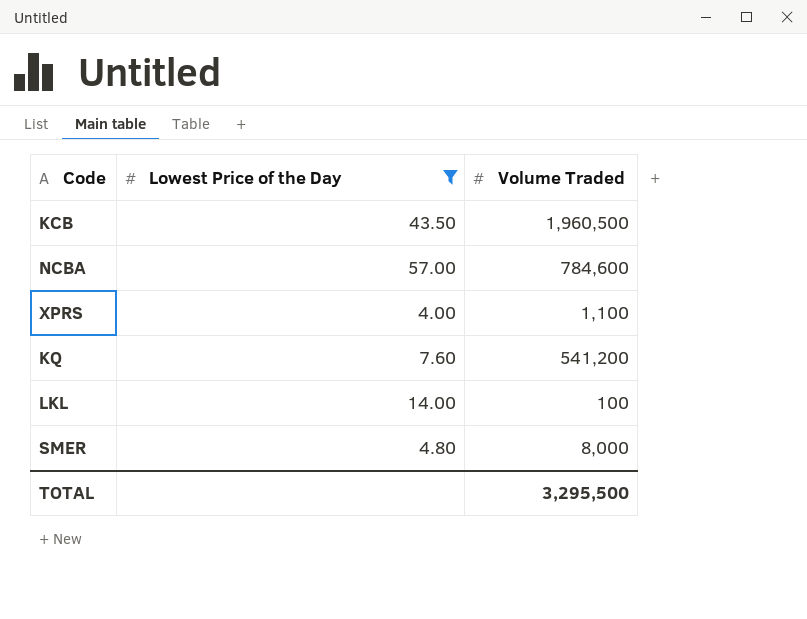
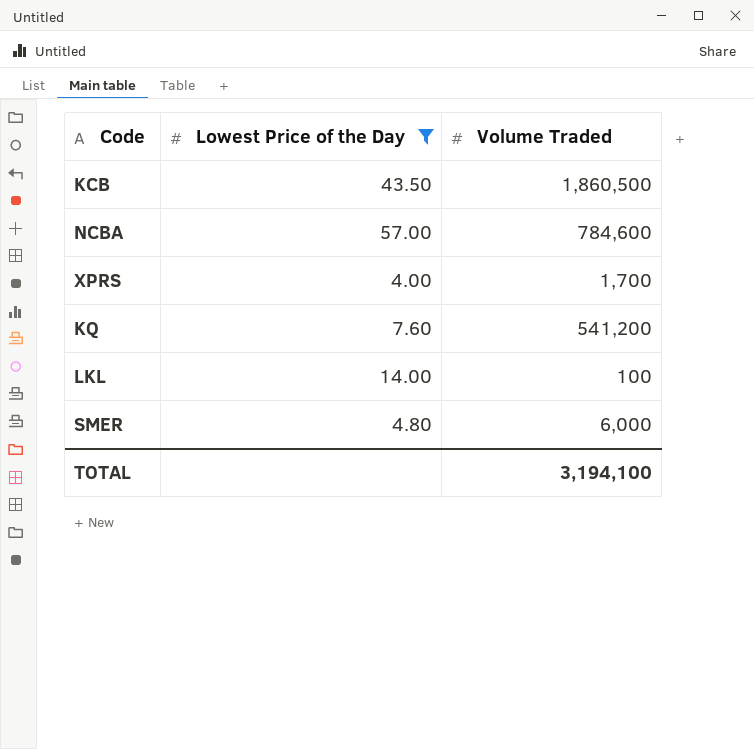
KCB | Volume Traded: 1,960,500 -> 1,860,500
XPRS | Volume Traded: 1,100 -> 1,700
SMER | Volume Traded: 8,000 -> 6,000
TOTAL | Volume Traded: 3,295,500 -> 3,194,100

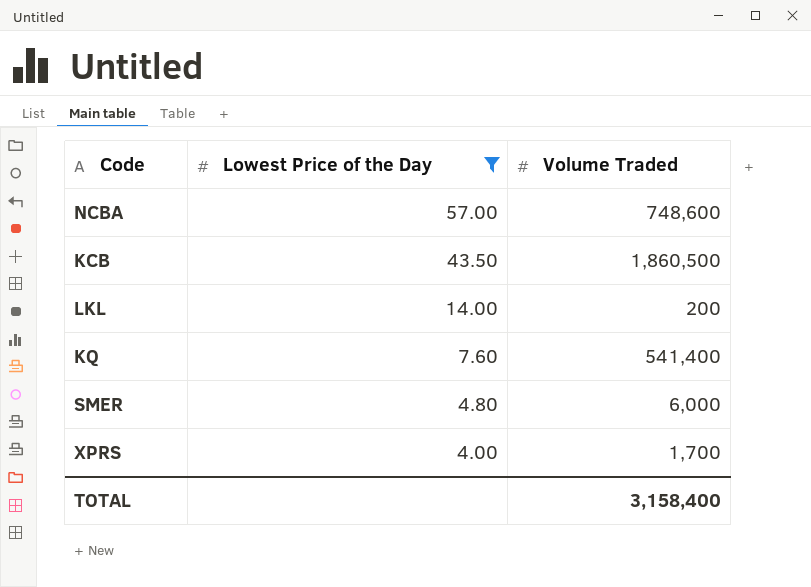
row order: none -> Lowest Price of the Day descending
NCBA | Volume Traded: 784,600 -> 748,600
LKL | Volume Traded: 100 -> 200
KQ | Volume Traded: 541,200 -> 541,400
TOTAL | Volume Traded: 3,194,100 -> 3,158,400

